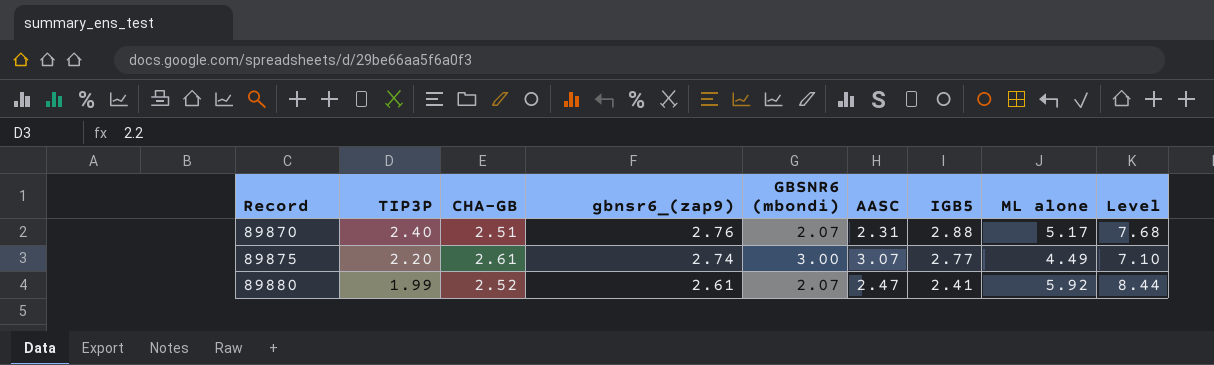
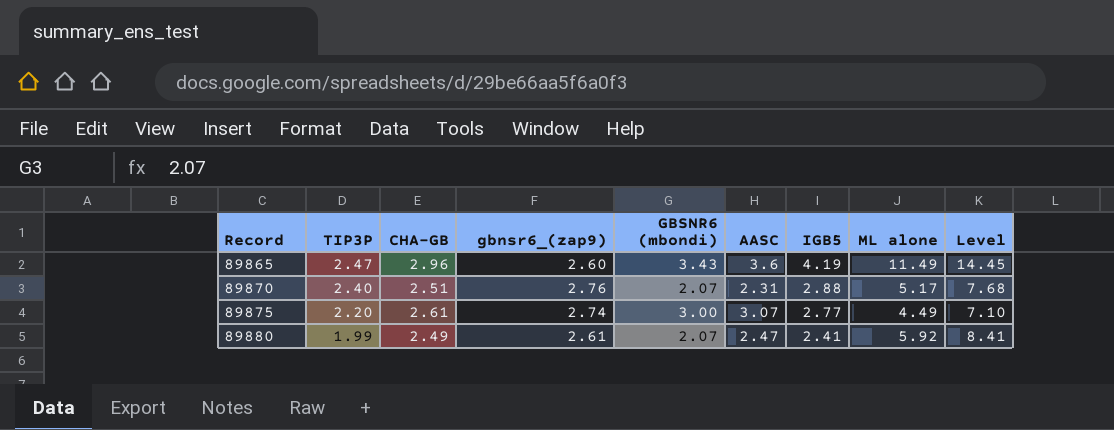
row 89865: none -> 2.47 | 2.96 | 2.60 | 3.43 | 3.6 | 4.19 | 11.49 | 14.45
89880 | CHA-GB: 2.52 -> 2.49
89880 | Level: 8.44 -> 8.41

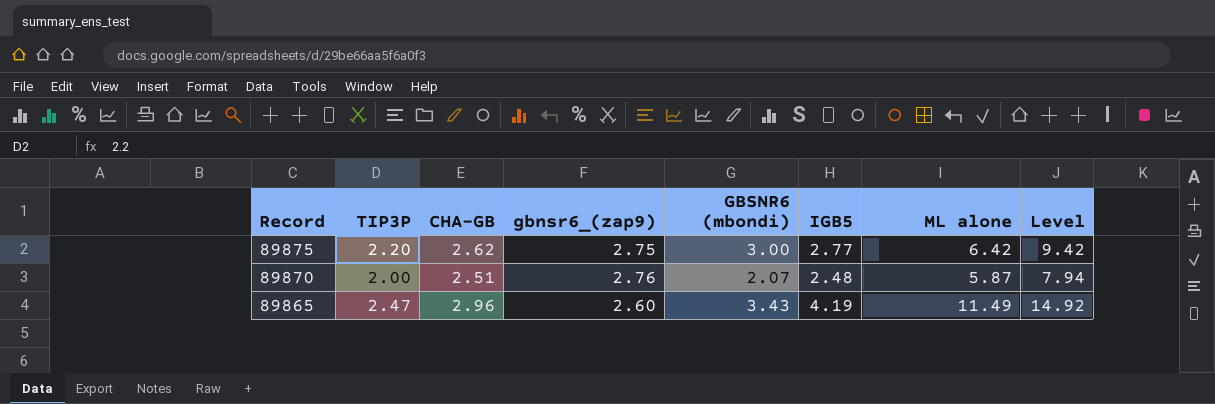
row order: Record ascending -> Record descending
column AASC | position: 6 -> none
column Level | formula: [CHA-GB] + [ML alone] -> [GBSNR6 (mbondi)] + [ML alone]
row 89880: 1.99 | 2.49 | 2.61 | 2.07 | 2.47 | 2.41 | 5.92 | 8.41 -> none
89875 | CHA-GB: 2.61 -> 2.62
89875 | gbnsr6_(zap9): 2.74 -> 2.75
89875 | ML alone: 4.49 -> 6.42
89870 | TIP3P: 2.40 -> 2.00
89870 | IGB5: 2.88 -> 2.48
89870 | ML alone: 5.17 -> 5.87

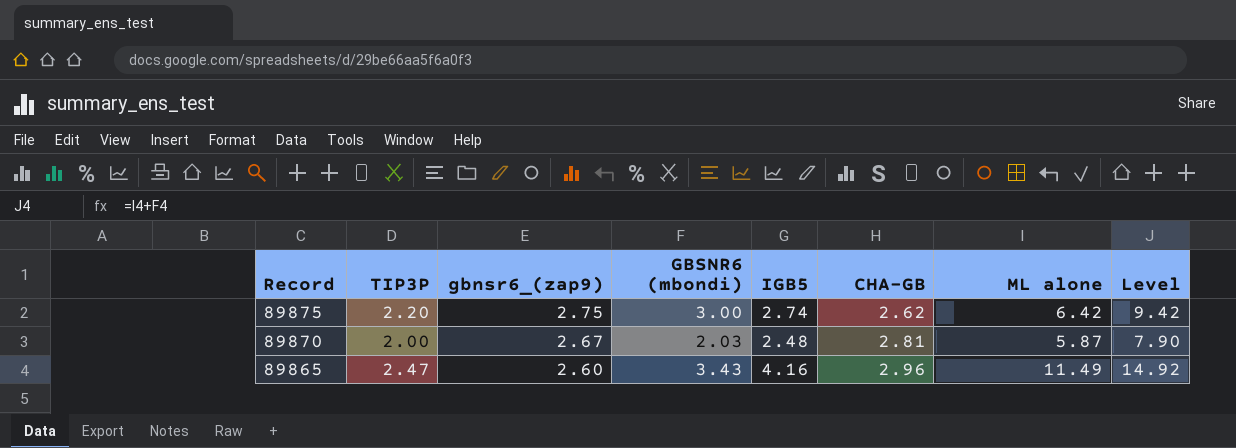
column CHA-GB | position: 3 -> 6
89875 | IGB5: 2.77 -> 2.74
89870 | gbnsr6_(zap9): 2.76 -> 2.67
89870 | GBSNR6 (mbondi): 2.07 -> 2.03
89870 | CHA-GB: 2.51 -> 2.81
89870 | Level: 7.94 -> 7.90
89865 | IGB5: 4.19 -> 4.16

